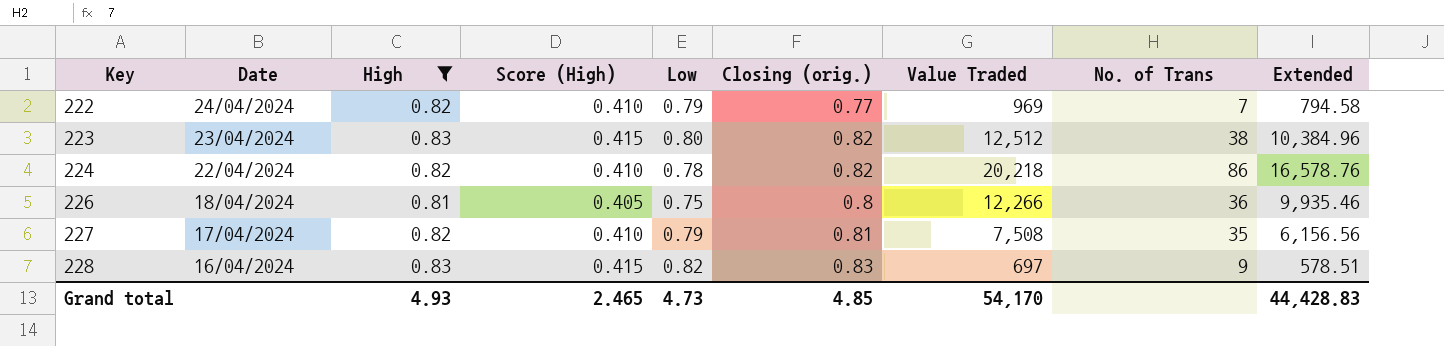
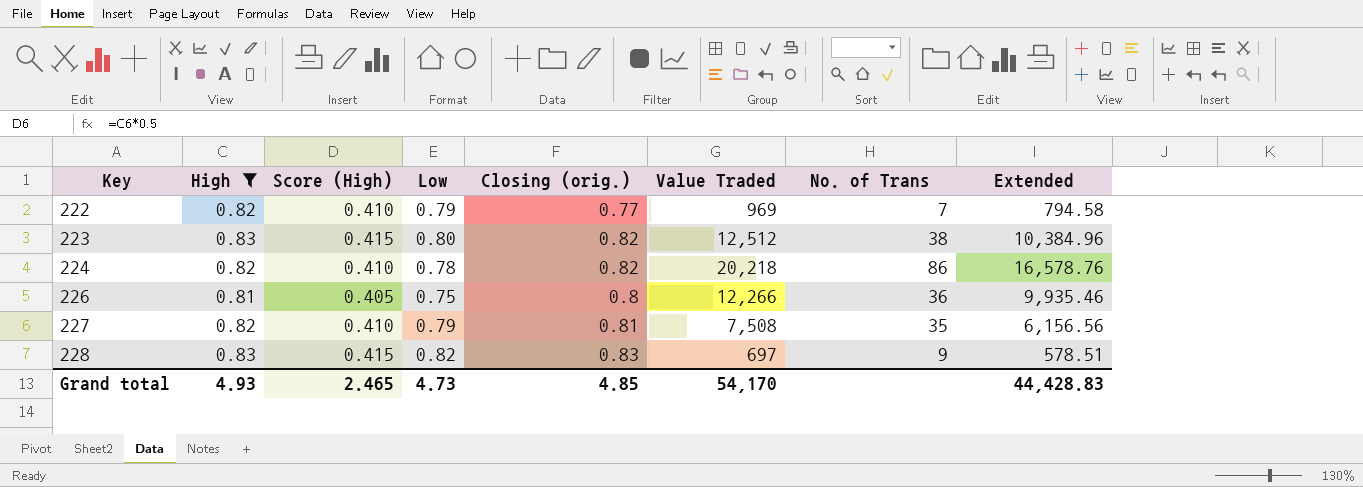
column Date | position: 2 -> none

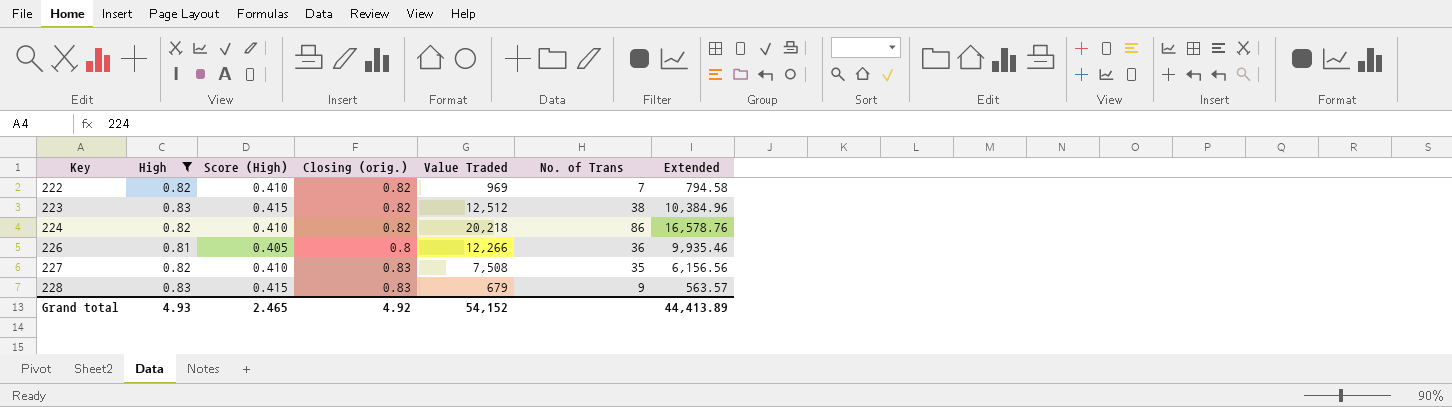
column Low | position: 4 -> none
222 | Closing (orig.): 0.77 -> 0.82
227 | Closing (orig.): 0.81 -> 0.83
228 | Value Traded: 697 -> 679
228 | Extended: 578.51 -> 563.57
Grand total | Closing (orig.): 4.85 -> 4.92
Grand total | Value Traded: 54,170 -> 54,152
Grand total | Extended: 44,428.83 -> 44,413.89

